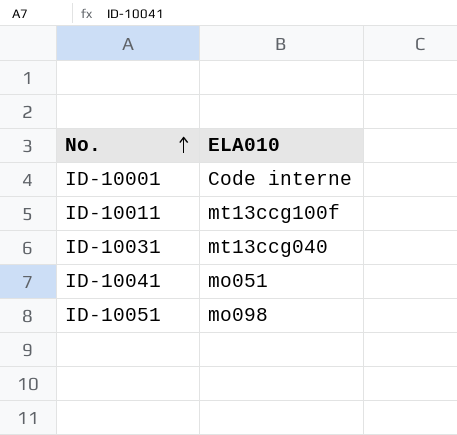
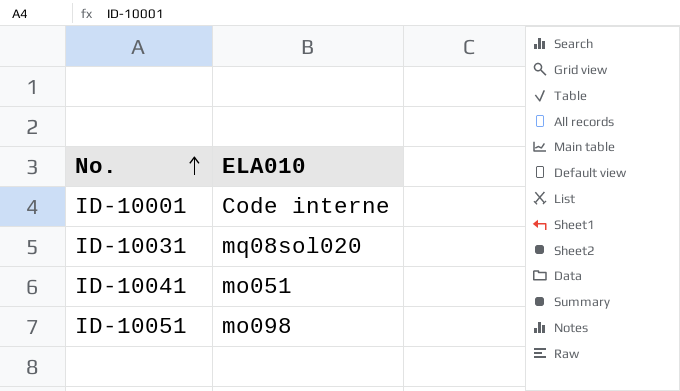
row ID-10011: mt13ccg100f -> none
ID-10031 | ELA010: mt13ccg040 -> mq08sol020

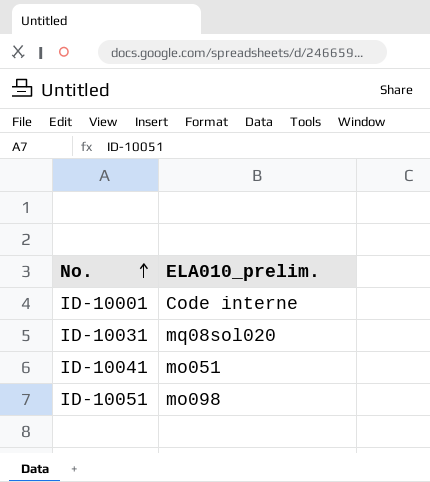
column name: ELA010 -> ELA010_prelim.

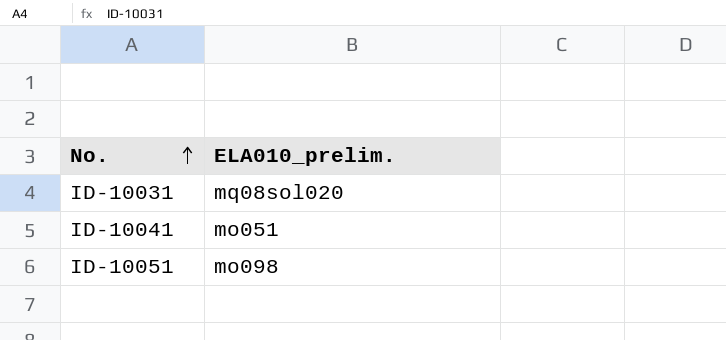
row ID-10001: Code interne -> none

